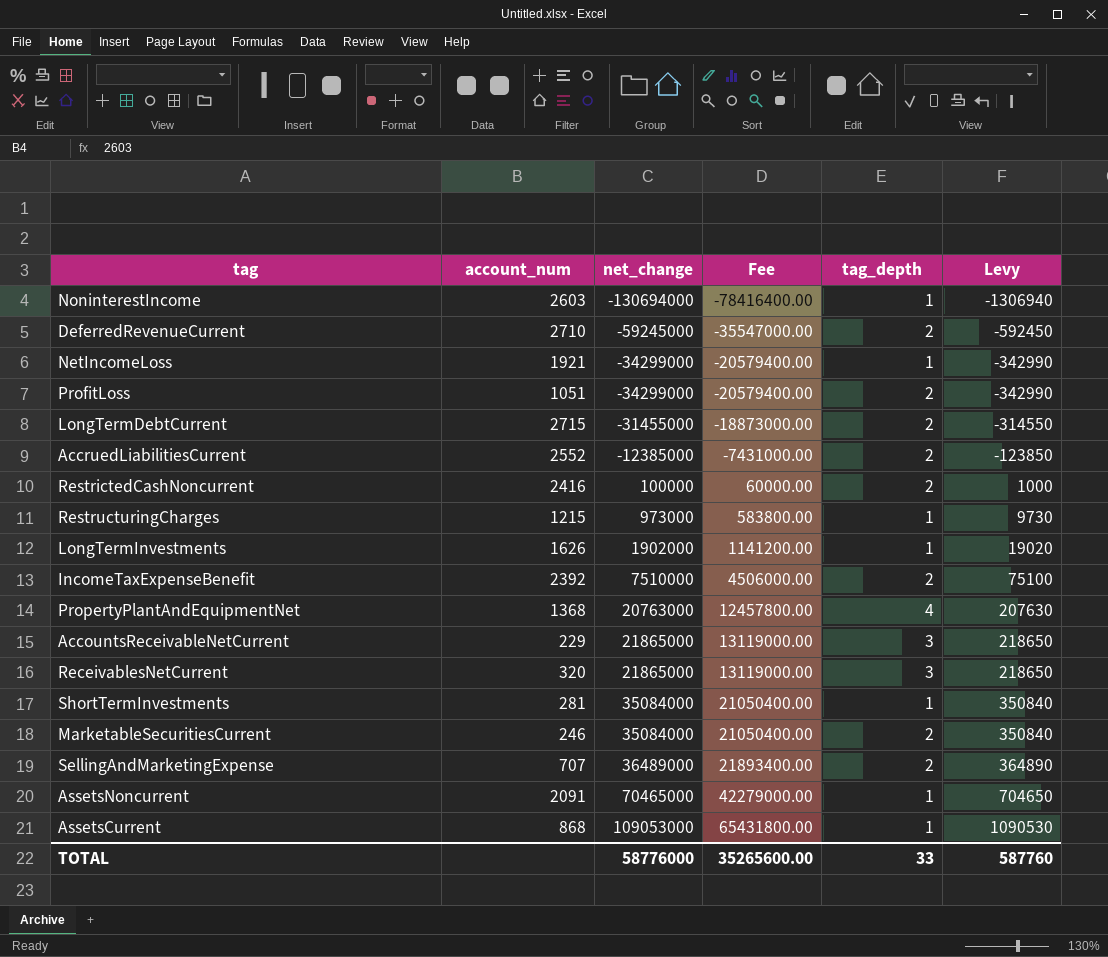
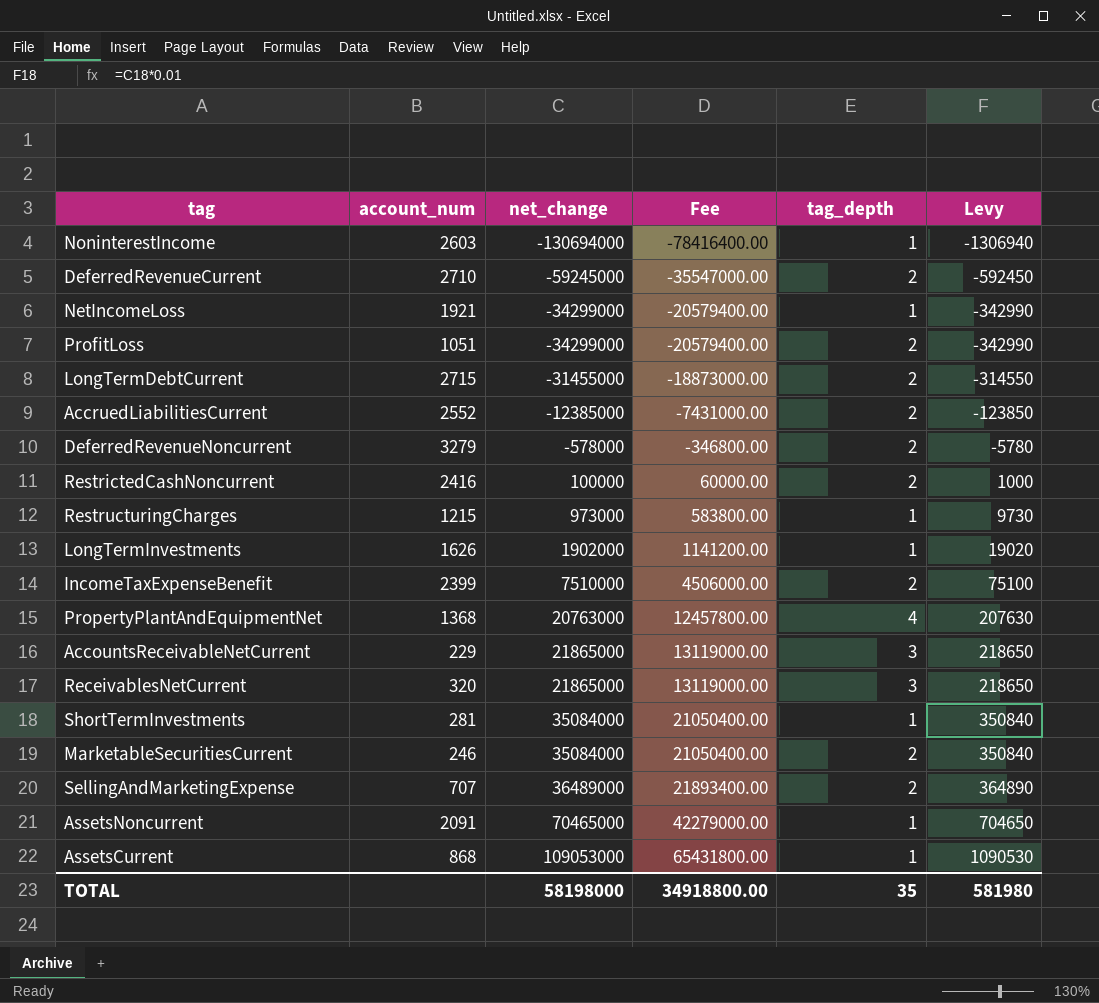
row DeferredRevenueNoncurrent: none -> 3279 | -578000 | -346800.00 | 2 | -5780
IncomeTaxExpenseBenefit | account_num: 2392 -> 2399
TOTAL | net_change: 58776000 -> 58198000
TOTAL | Fee: 35265600.00 -> 34918800.00
TOTAL | tag_depth: 33 -> 35
TOTAL | Levy: 587760 -> 581980

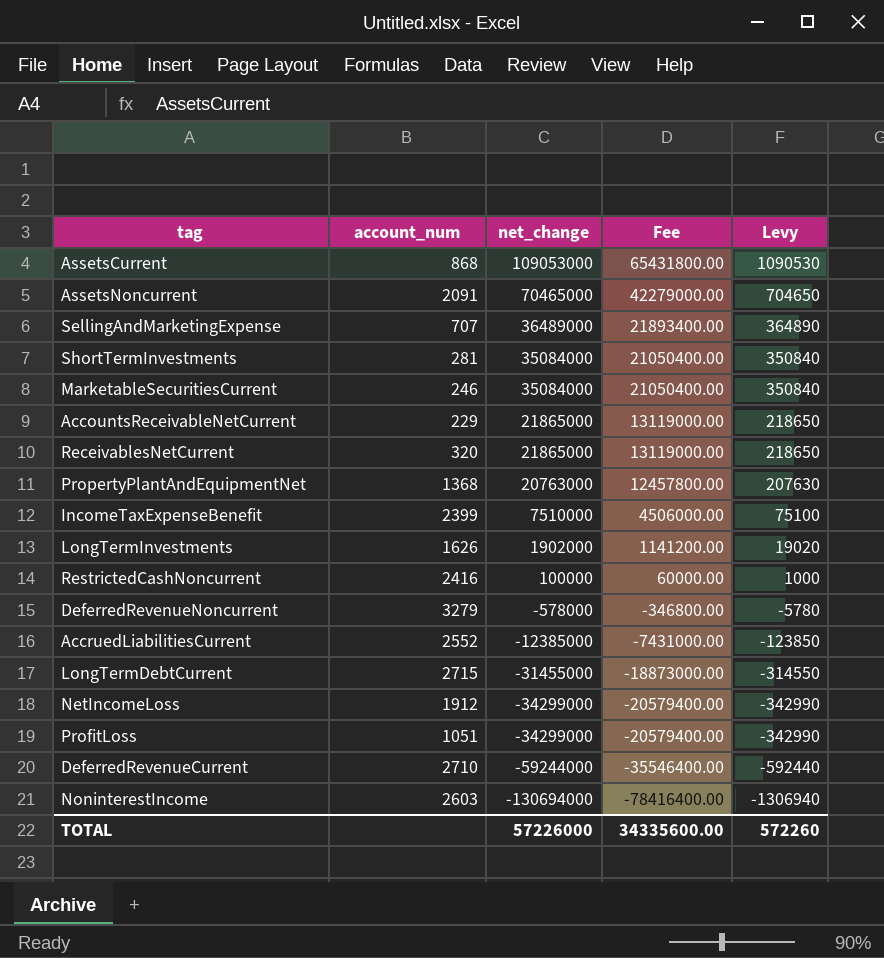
row order: net_change ascending -> net_change descending
column tag_depth | position: 5 -> none
row RestructuringCharges: 1215 | 973000 | 583800.00 | 1 | 9730 -> none
NetIncomeLoss | account_num: 1921 -> 1912
DeferredRevenueCurrent | net_change: -59245000 -> -59244000
DeferredRevenueCurrent | Fee: -35547000.00 -> -35546400.00
DeferredRevenueCurrent | Levy: -592450 -> -592440
TOTAL | net_change: 58198000 -> 57226000
TOTAL | Fee: 34918800.00 -> 34335600.00
TOTAL | Levy: 581980 -> 572260

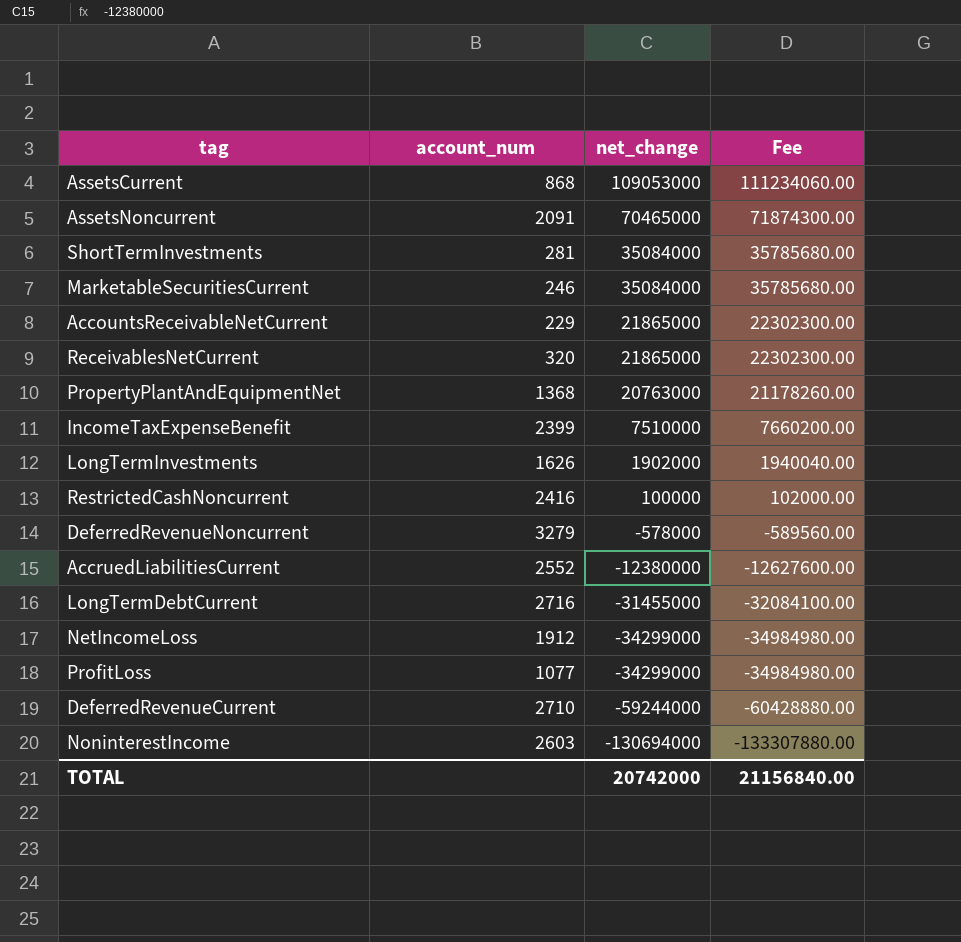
column Levy | formula: [net_change] * 0.01 -> none
column Fee | formula: [net_change] * 0.6 -> [net_change] * 1.02
row SellingAndMarketingExpense: 707 | 36489000 | 21893400.00 | 364890 -> none
AccruedLiabilitiesCurrent | net_change: -12385000 -> -12380000
LongTermDebtCurrent | account_num: 2715 -> 2716
ProfitLoss | account_num: 1051 -> 1077
TOTAL | net_change: 57226000 -> 20742000
TOTAL | Fee: 34335600.00 -> 21156840.00

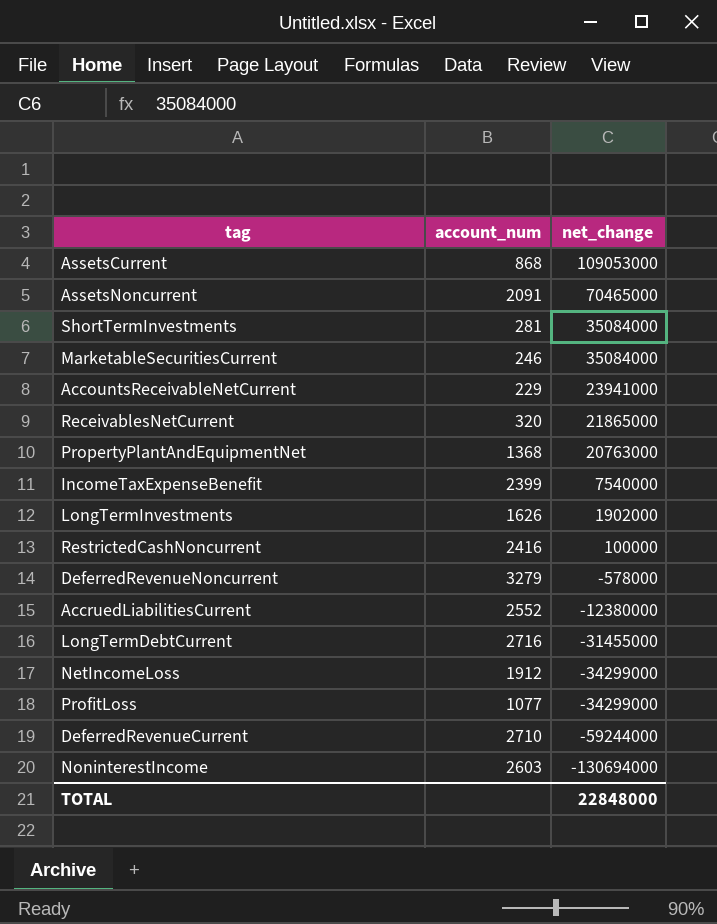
column Fee | formula: [net_change] * 1.02 -> none
AccountsReceivableNetCurrent | net_change: 21865000 -> 23941000
IncomeTaxExpenseBenefit | net_change: 7510000 -> 7540000
TOTAL | net_change: 20742000 -> 22848000

